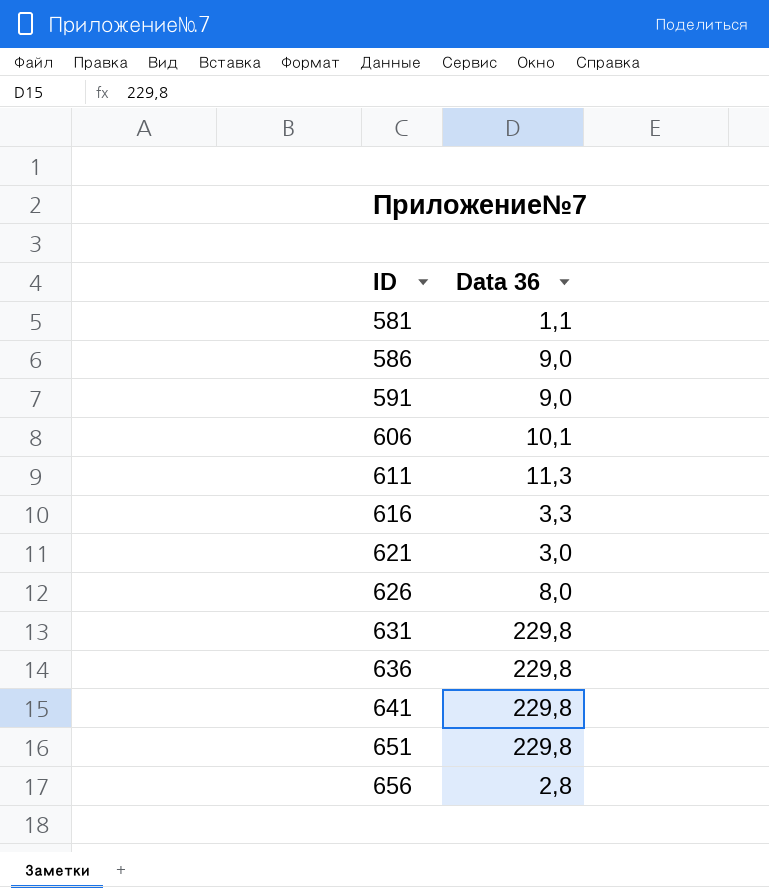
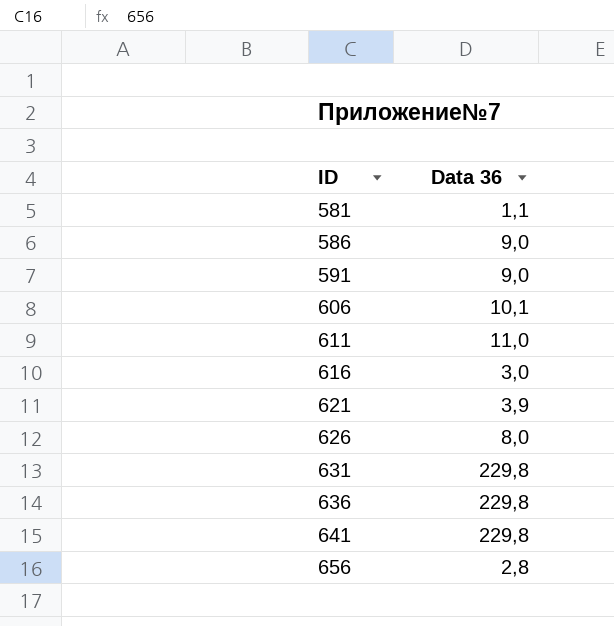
row 651: 229,8 -> none
611 | Data 36: 11,3 -> 11,0
616 | Data 36: 3,3 -> 3,0
621 | Data 36: 3,0 -> 3,9

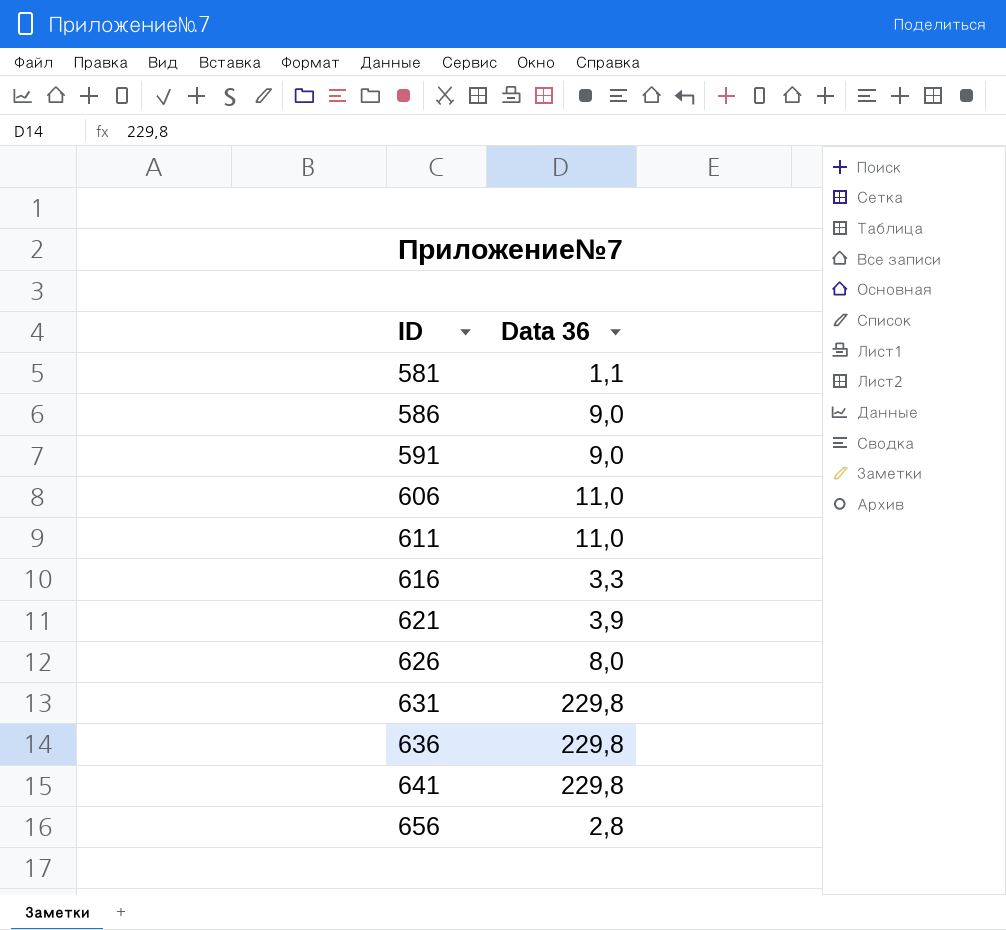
606 | Data 36: 10,1 -> 11,0
616 | Data 36: 3,0 -> 3,3

